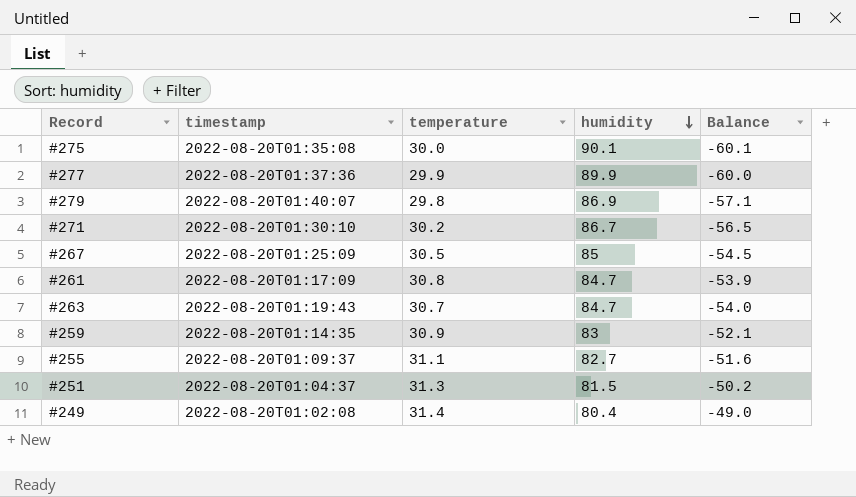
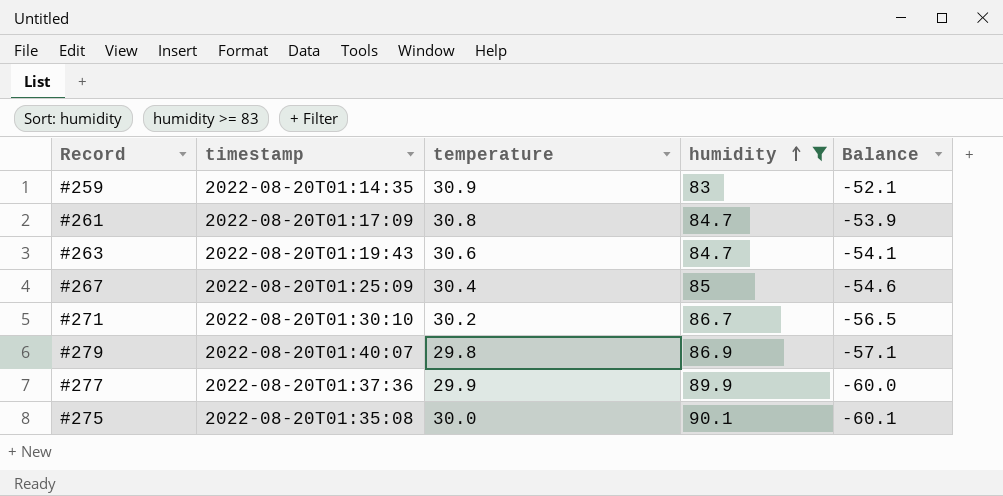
filter: none -> humidity >= 83
row order: humidity descending -> humidity ascending
#263 | temperature: 30.7 -> 30.6
#263 | Balance: -54.0 -> -54.1
#267 | temperature: 30.5 -> 30.4
#267 | Balance: -54.5 -> -54.6

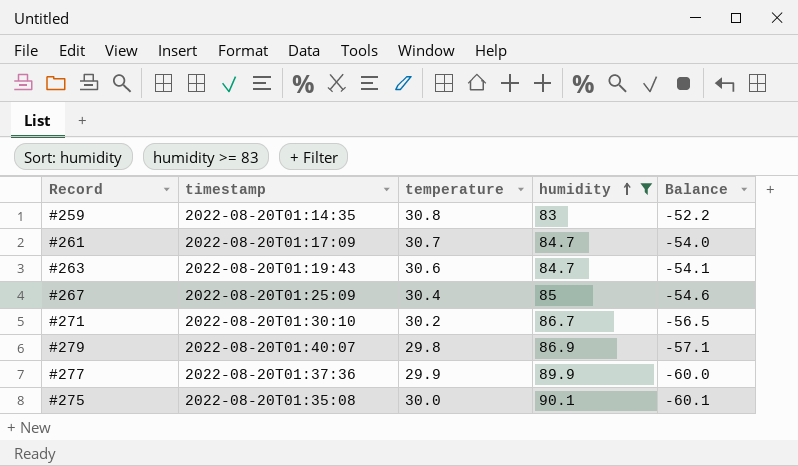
#259 | temperature: 30.9 -> 30.8
#259 | Balance: -52.1 -> -52.2
#261 | temperature: 30.8 -> 30.7
#261 | Balance: -53.9 -> -54.0

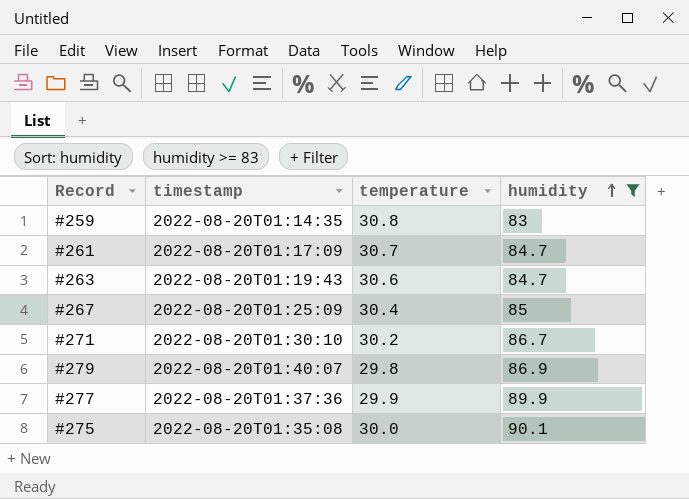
column Balance | formula: [temperature] - [humidity] -> none

